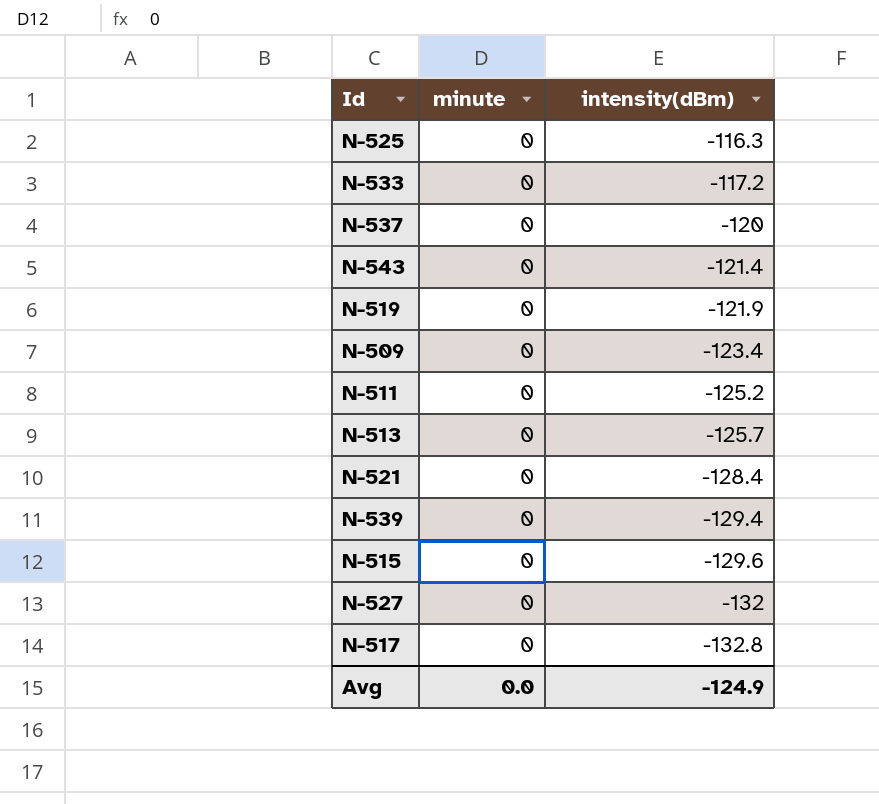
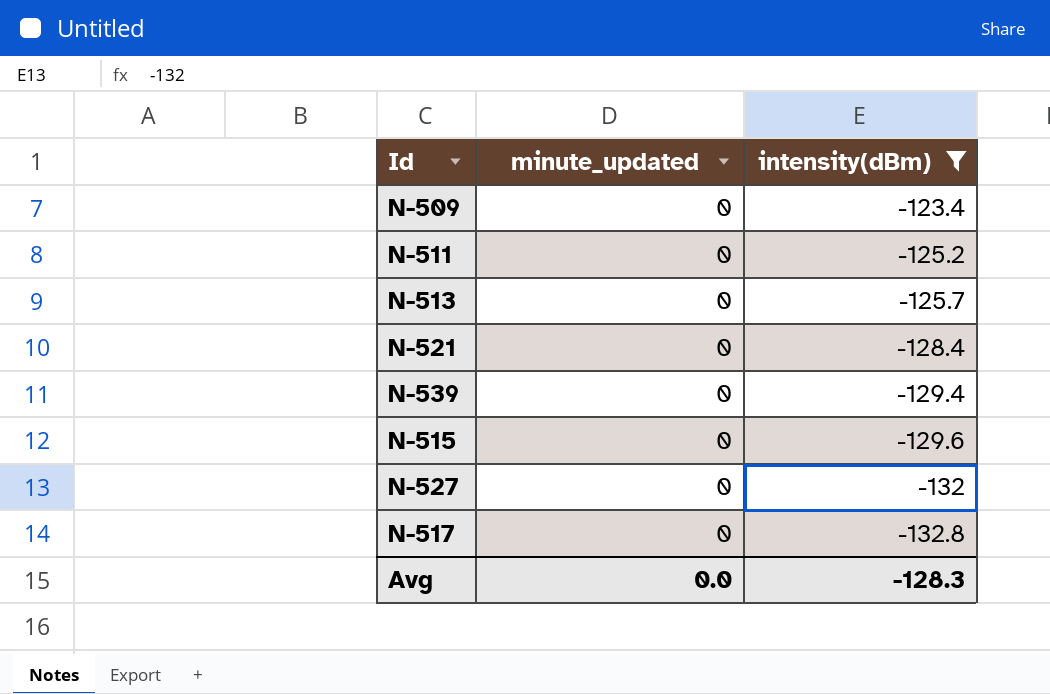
filter: none -> intensity(dBm) <= -123.4
column name: minute -> minute_updated
Avg | intensity(dBm): -124.9 -> -128.3

